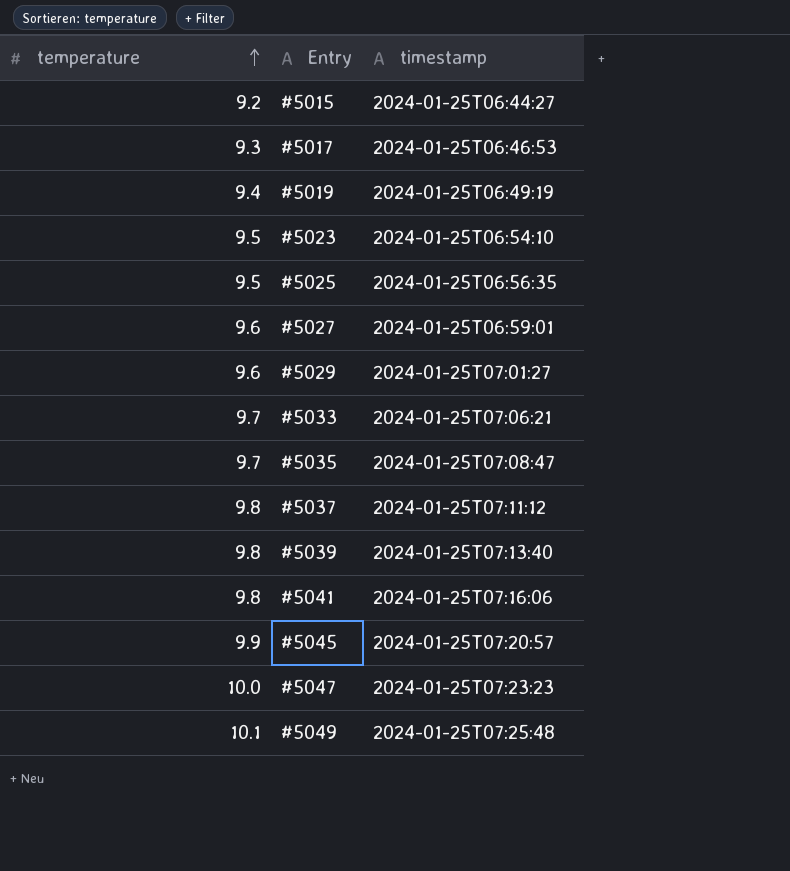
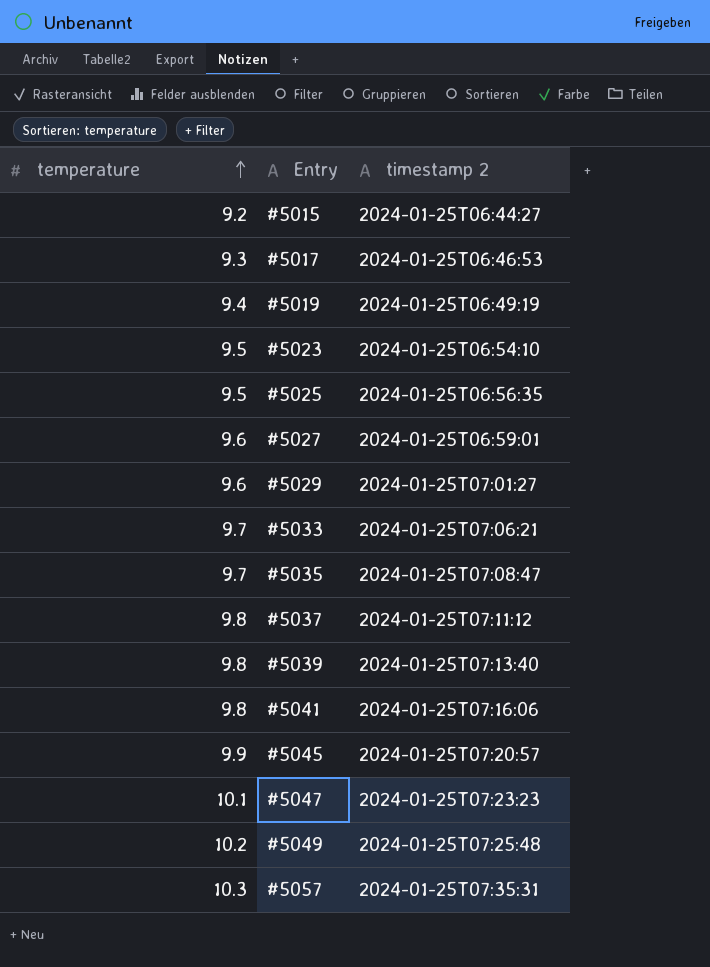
column name: timestamp -> timestamp 2
#5047 | temperature: 10.0 -> 10.1
#5049 | temperature: 10.1 -> 10.2
row #5057: none -> 10.3 | 2024-01-25T07:35:31

